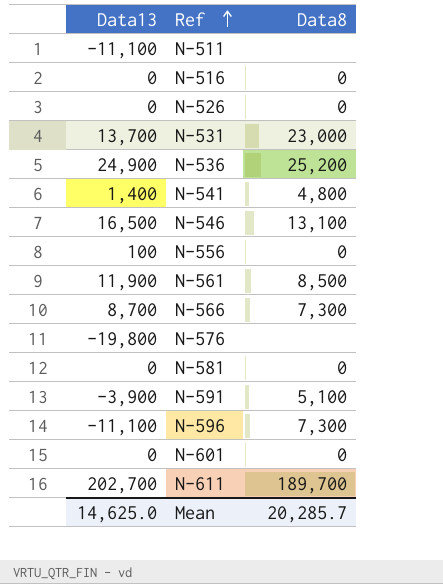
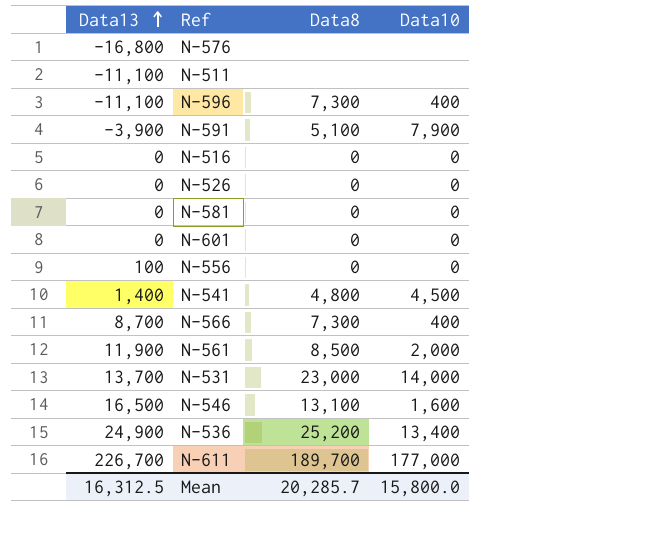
row order: Ref ascending -> Data13 ascending
column Data10 | position: none -> 4
N-576 | Data13: -19,800 -> -16,800
N-611 | Data13: 202,700 -> 226,700
Mean | Data13: 14,625.0 -> 16,312.5

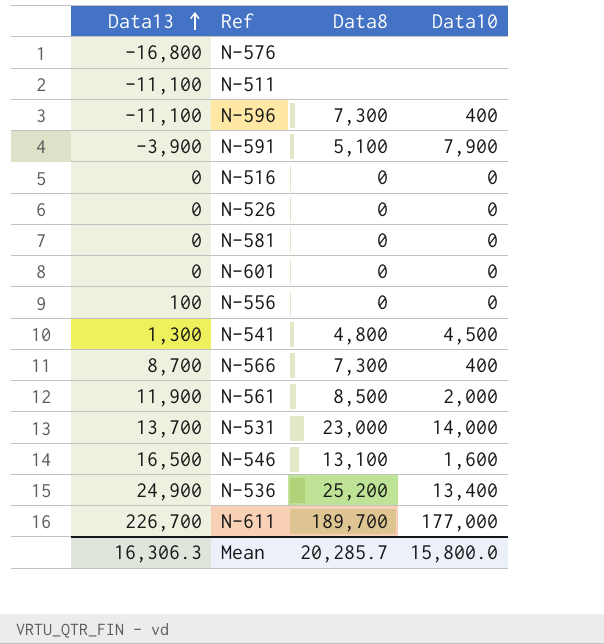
N-541 | Data13: 1,400 -> 1,300
Mean | Data13: 16,312.5 -> 16,306.3

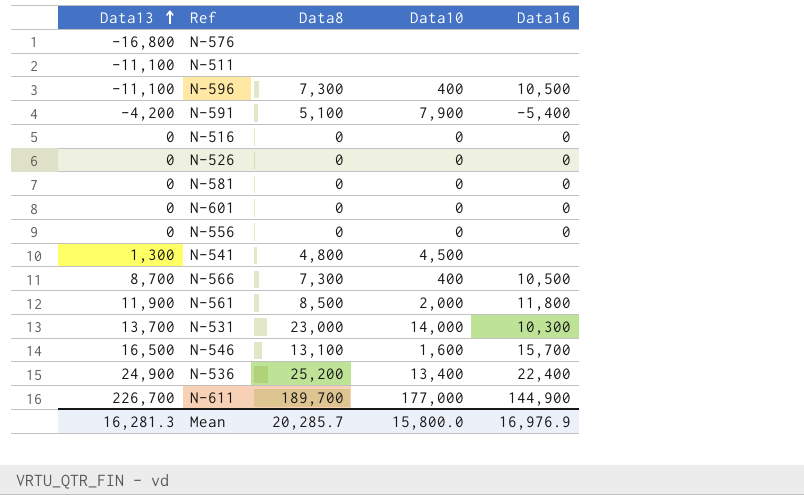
column Data16 | position: none -> 5
N-591 | Data13: -3,900 -> -4,200
N-556 | Data13: 100 -> 0
Mean | Data13: 16,306.3 -> 16,281.3

